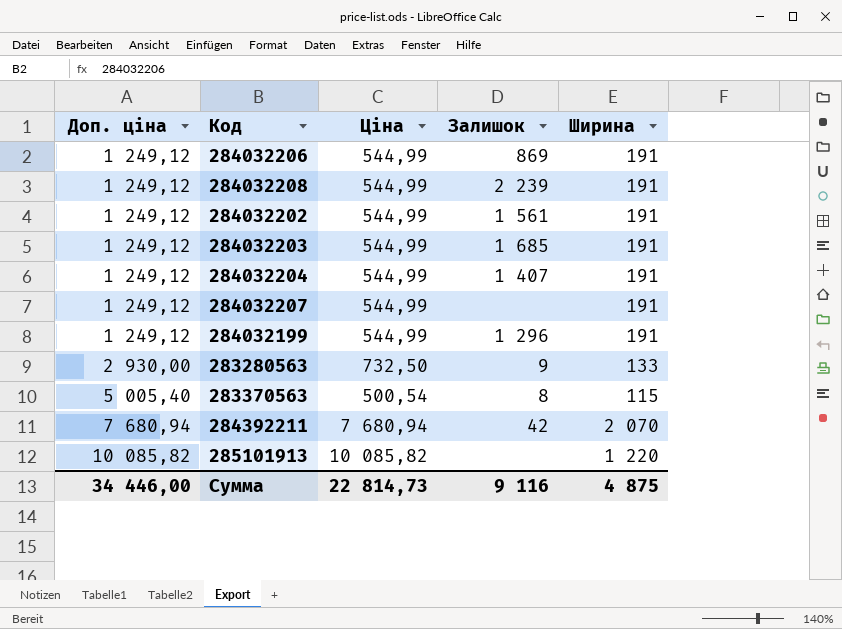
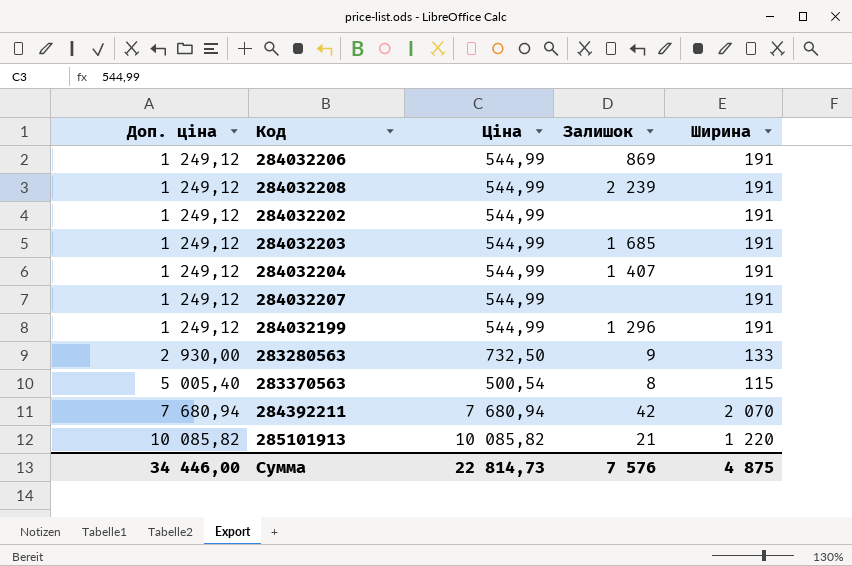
284032202 | Залишок: 1 561 -> none
285101913 | Залишок: none -> 21
Сумма | Залишок: 9 116 -> 7 576

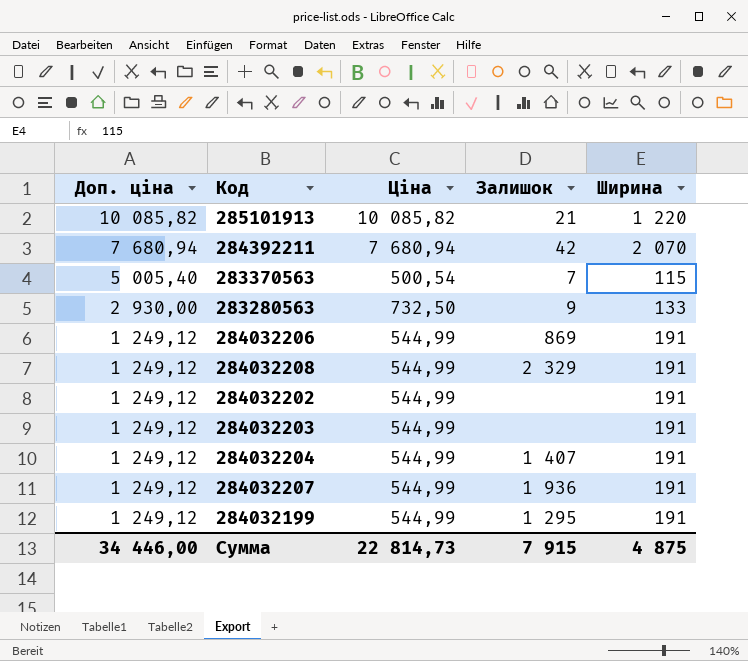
row order: Доп. ціна ascending -> Доп. ціна descending
283370563 | Залишок: 8 -> 7
284032208 | Залишок: 2 239 -> 2 329
284032203 | Залишок: 1 685 -> none
284032207 | Залишок: none -> 1 936
284032199 | Залишок: 1 296 -> 1 295
Сумма | Залишок: 7 576 -> 7 915

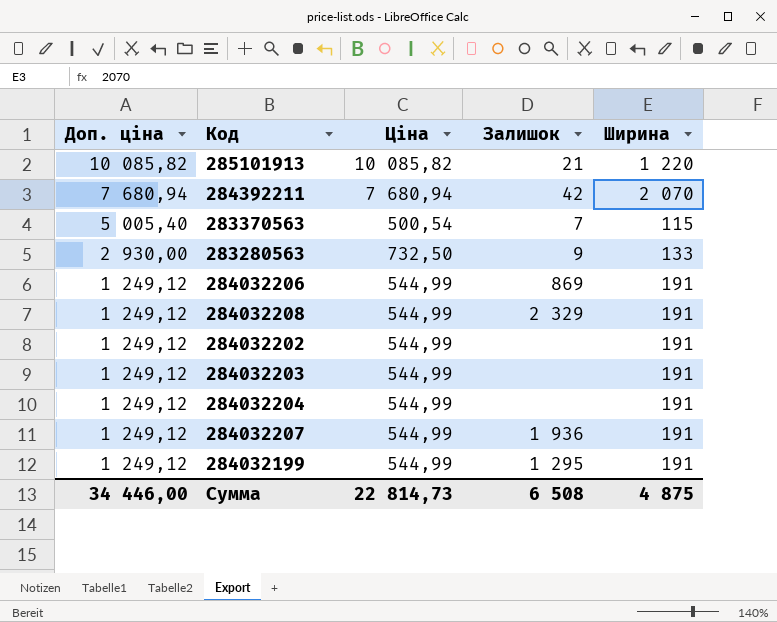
284032204 | Залишок: 1 407 -> none
Сумма | Залишок: 7 915 -> 6 508

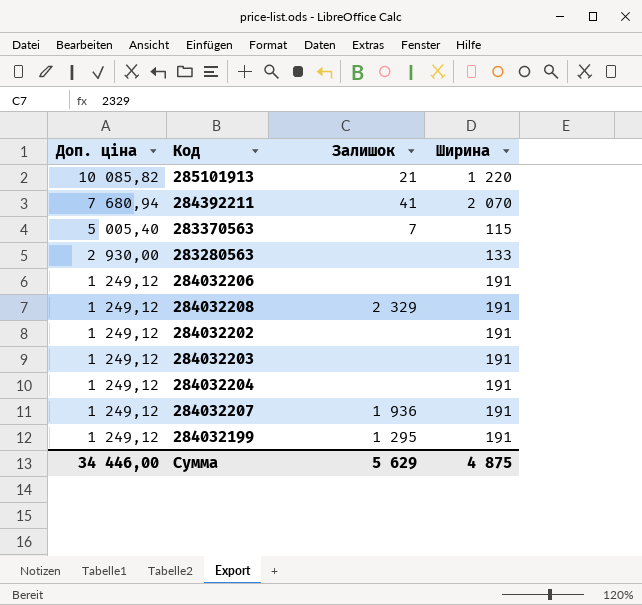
column Ціна | position: 3 -> none
284392211 | Залишок: 42 -> 41
283280563 | Залишок: 9 -> none
284032206 | Залишок: 869 -> none
Сумма | Залишок: 6 508 -> 5 629

